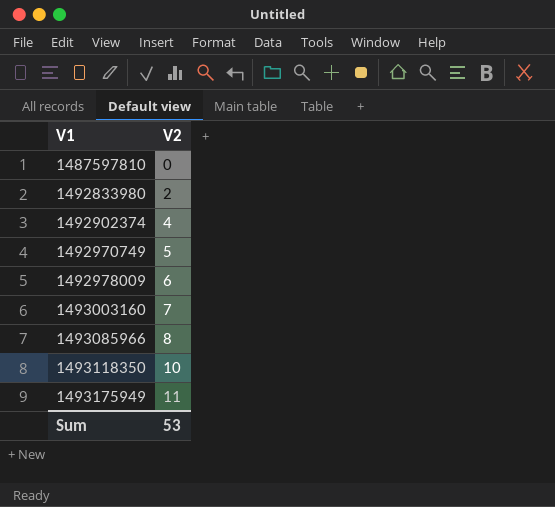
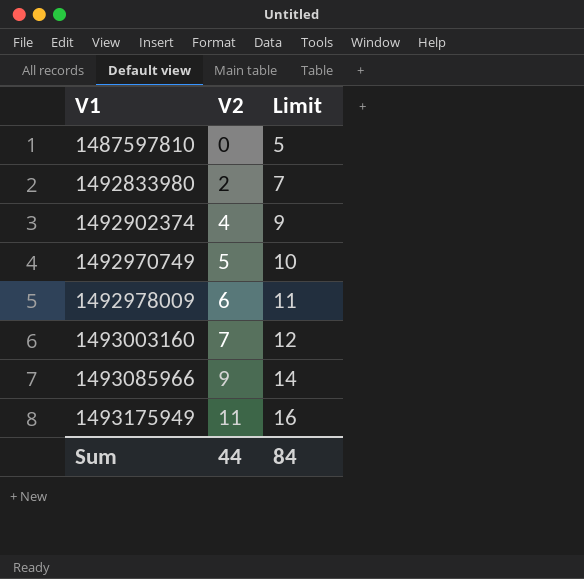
column Limit | formula: none -> [V2] + 5
row 1493118350: 10 -> none
1493085966 | V2: 8 -> 9
Sum | V2: 53 -> 44

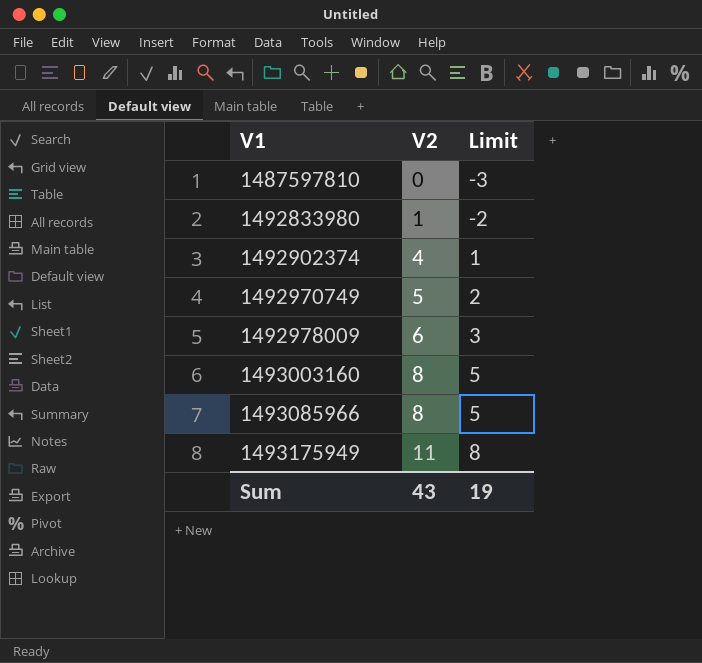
column Limit | formula: [V2] + 5 -> [V2] - 3
1492833980 | V2: 2 -> 1
1493003160 | V2: 7 -> 8
1493085966 | V2: 9 -> 8
Sum | V2: 44 -> 43
Sum | Limit: 84 -> 19

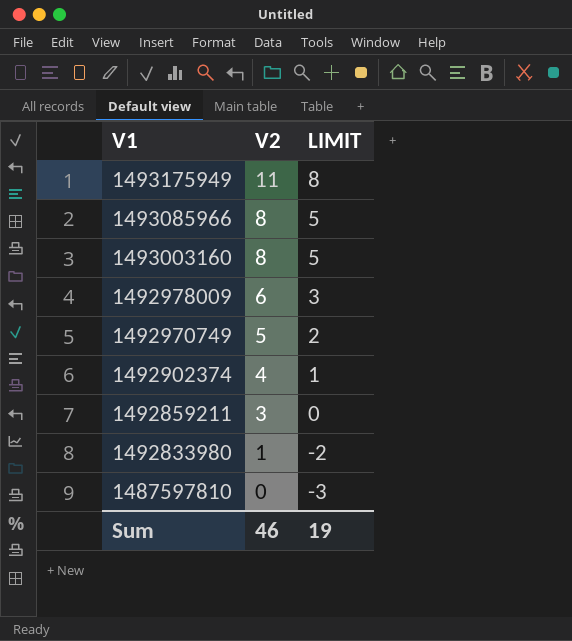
row order: V1 ascending -> V1 descending
column name: Limit -> LIMIT
row 1492859211: none -> 3 | 0
Sum | V2: 43 -> 46

